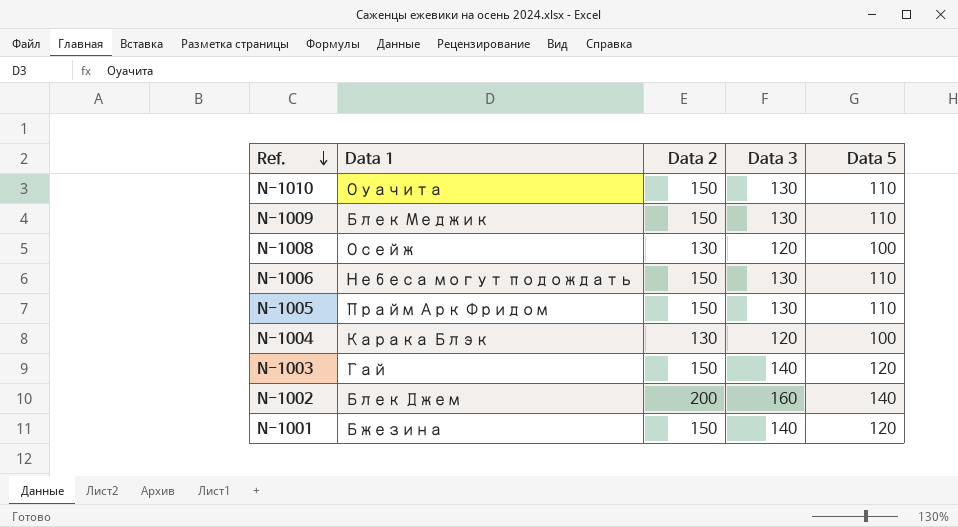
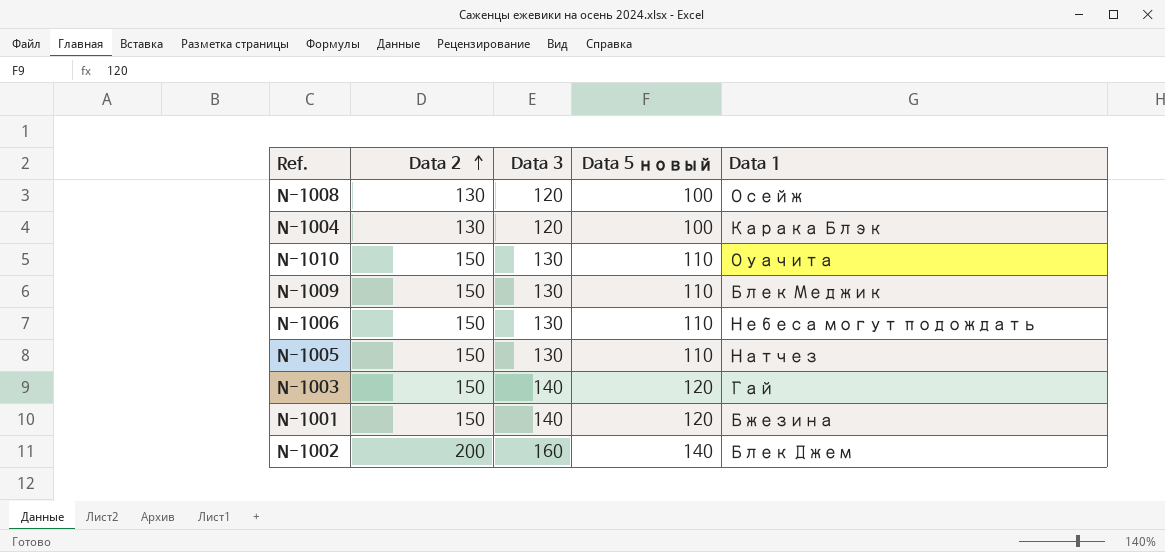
row order: Ref. descending -> Data 2 ascending
column name: Data 5 -> Data 5 новый
column Data 1 | position: 2 -> 5
N-1005 | Data 1: Прайм Арк Фридом -> Натчез

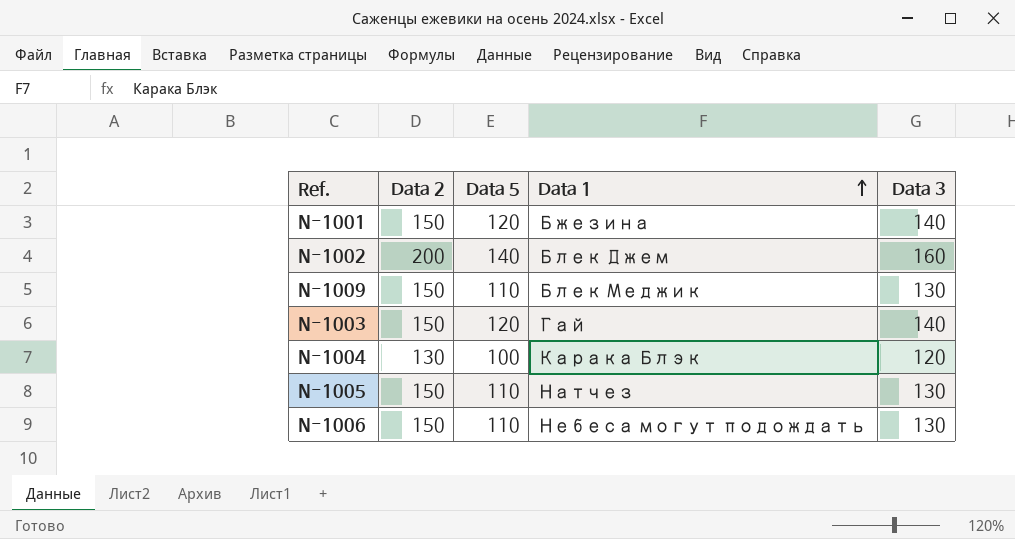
row order: Data 2 ascending -> Data 1 ascending
column name: Data 5 новый -> Data 5
column Data 3 | position: 3 -> 5
row N-1008: 130 | 120 | 100 | Осейж -> none
row N-1010: 150 | 130 | 110 | Оуачита -> none

